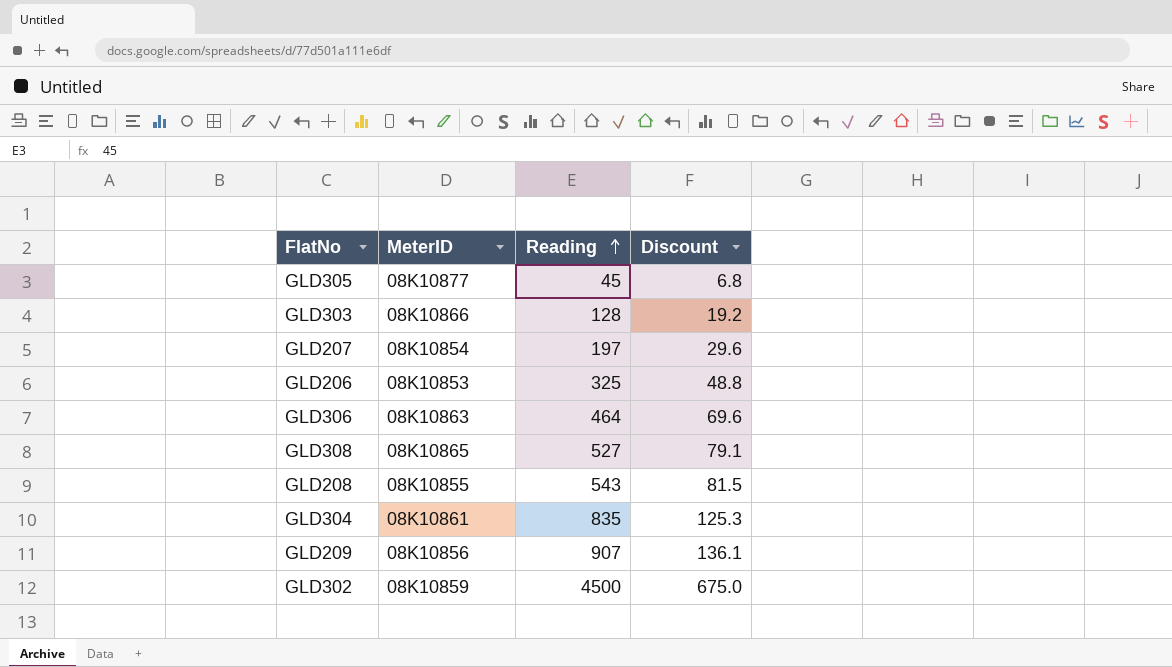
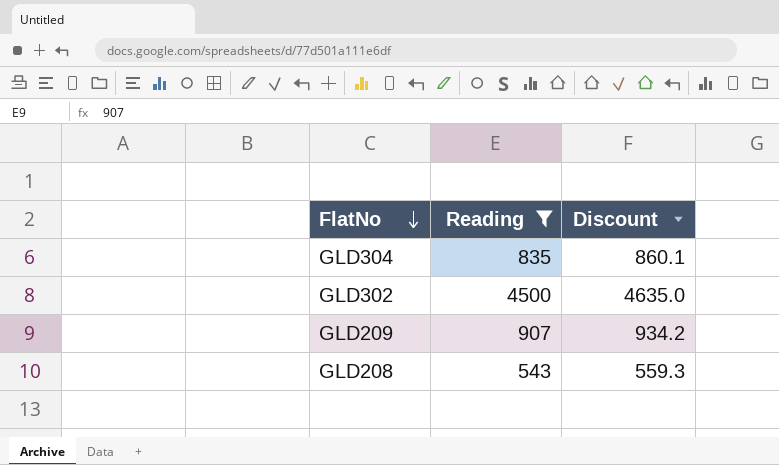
filter: none -> Reading >= 543
row order: Reading ascending -> FlatNo descending
column MeterID | position: 2 -> none
column Discount | formula: [Reading] * 0.15 -> [Reading] * 1.03

